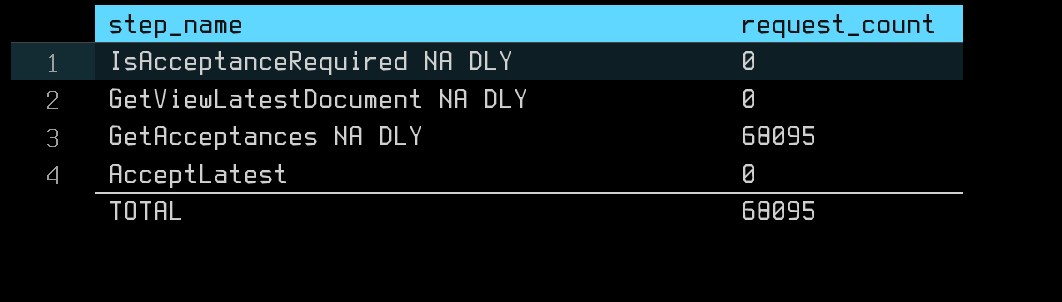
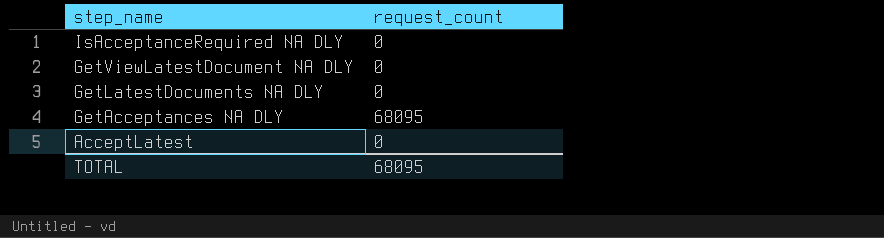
row GetLatestDocuments NA DLY: none -> 0

